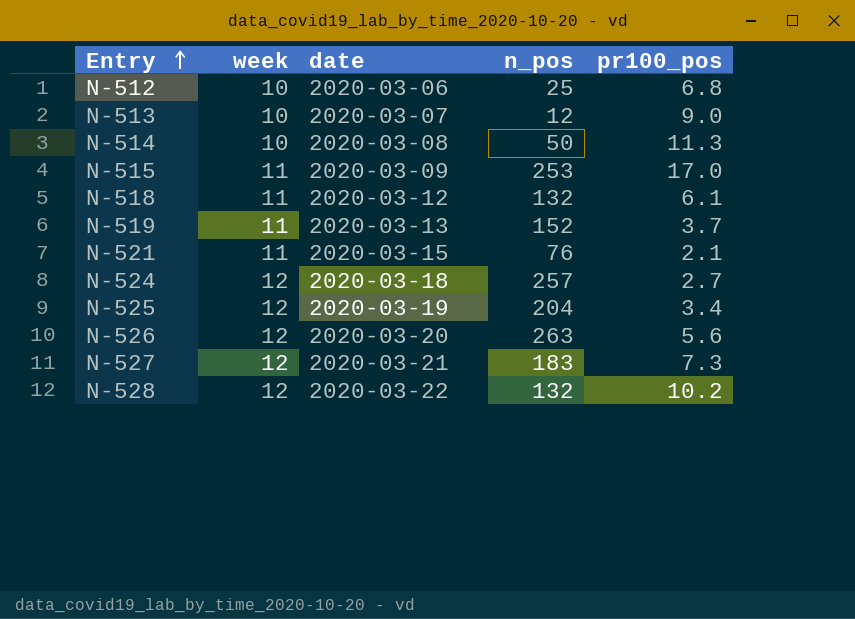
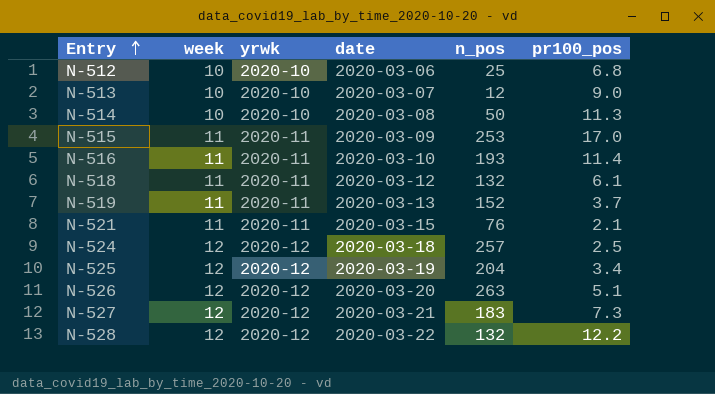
column yrwk | position: none -> 3
row N-516: none -> 11 | 2020-11 | 2020-03-10 | 193 | 11.4
N-524 | pr100_pos: 2.7 -> 2.5
N-526 | pr100_pos: 5.6 -> 5.1
N-528 | pr100_pos: 10.2 -> 12.2

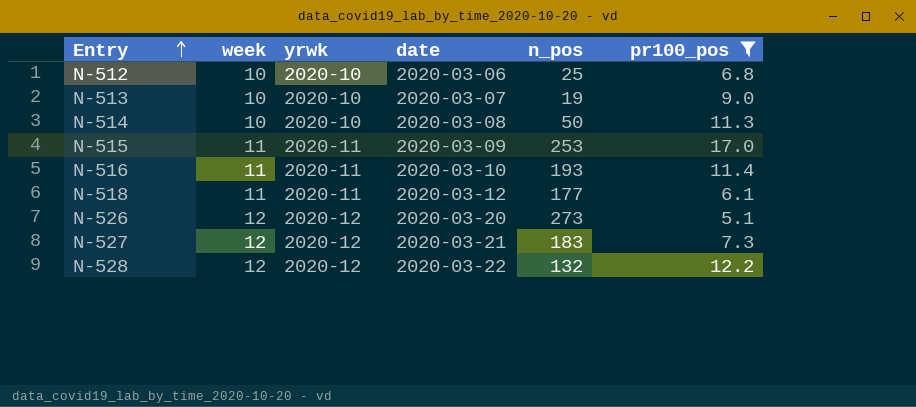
filter: none -> pr100_pos >= 5.1
N-513 | n_pos: 12 -> 19
N-518 | n_pos: 132 -> 177
N-526 | n_pos: 263 -> 273

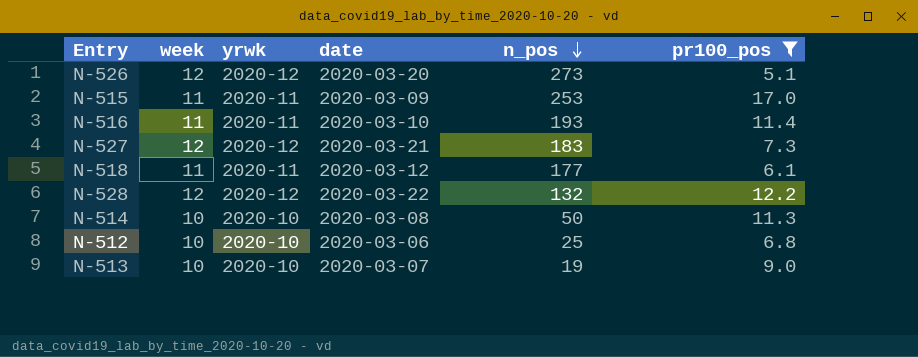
row order: Entry ascending -> n_pos descending

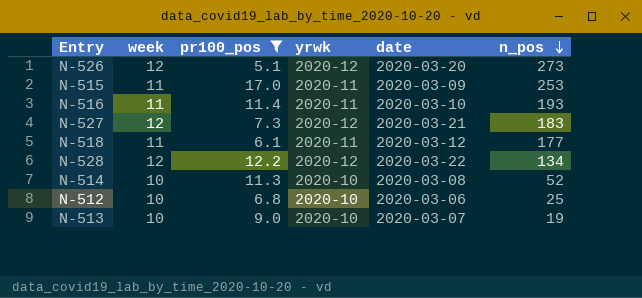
column pr100_pos | position: 6 -> 3
N-528 | n_pos: 132 -> 134
N-514 | n_pos: 50 -> 52

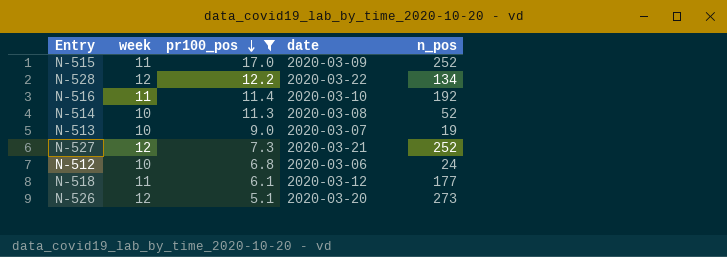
row order: n_pos descending -> pr100_pos descending
column yrwk | position: 4 -> none
N-515 | n_pos: 253 -> 252
N-516 | n_pos: 193 -> 192
N-527 | n_pos: 183 -> 252
N-512 | n_pos: 25 -> 24

